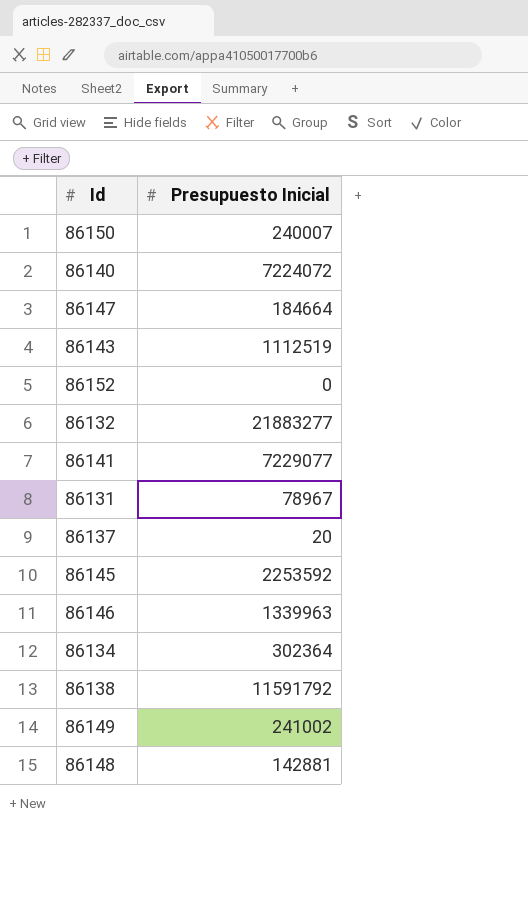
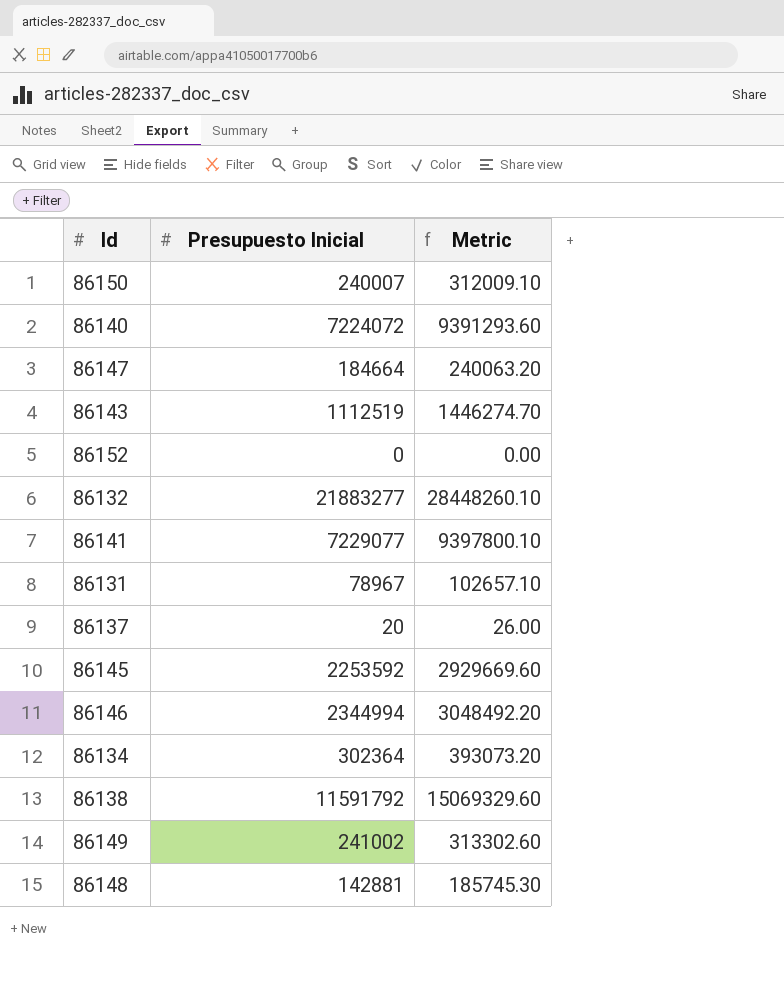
column Metric | formula: none -> [Presupuesto Inicial] * 1.3
86146 | Presupuesto Inicial: 1339963 -> 2344994

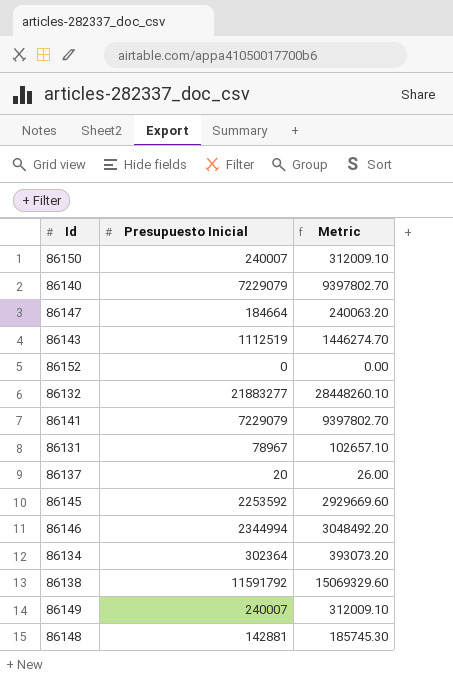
86140 | Presupuesto Inicial: 7224072 -> 7229079
86140 | Metric: 9391293.60 -> 9397802.70
86141 | Presupuesto Inicial: 7229077 -> 7229079
86141 | Metric: 9397800.10 -> 9397802.70
86149 | Presupuesto Inicial: 241002 -> 240007
86149 | Metric: 313302.60 -> 312009.10

